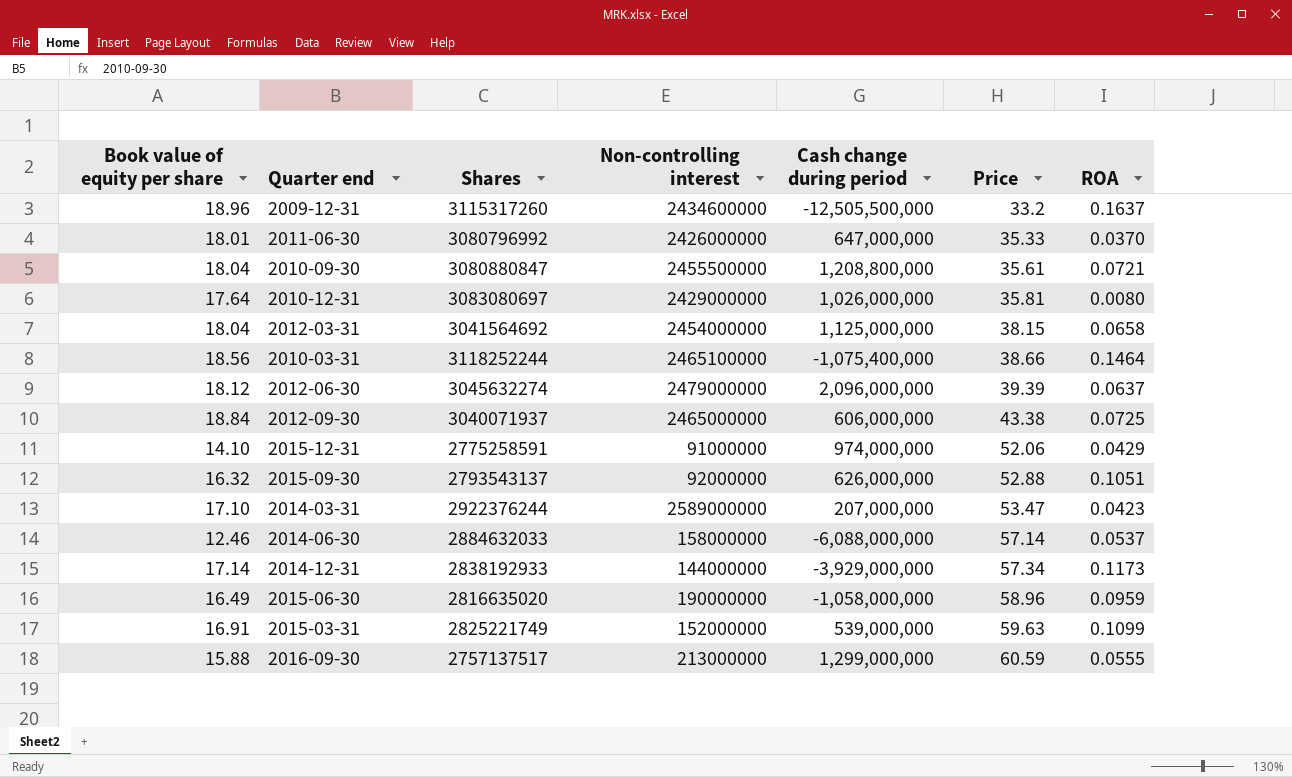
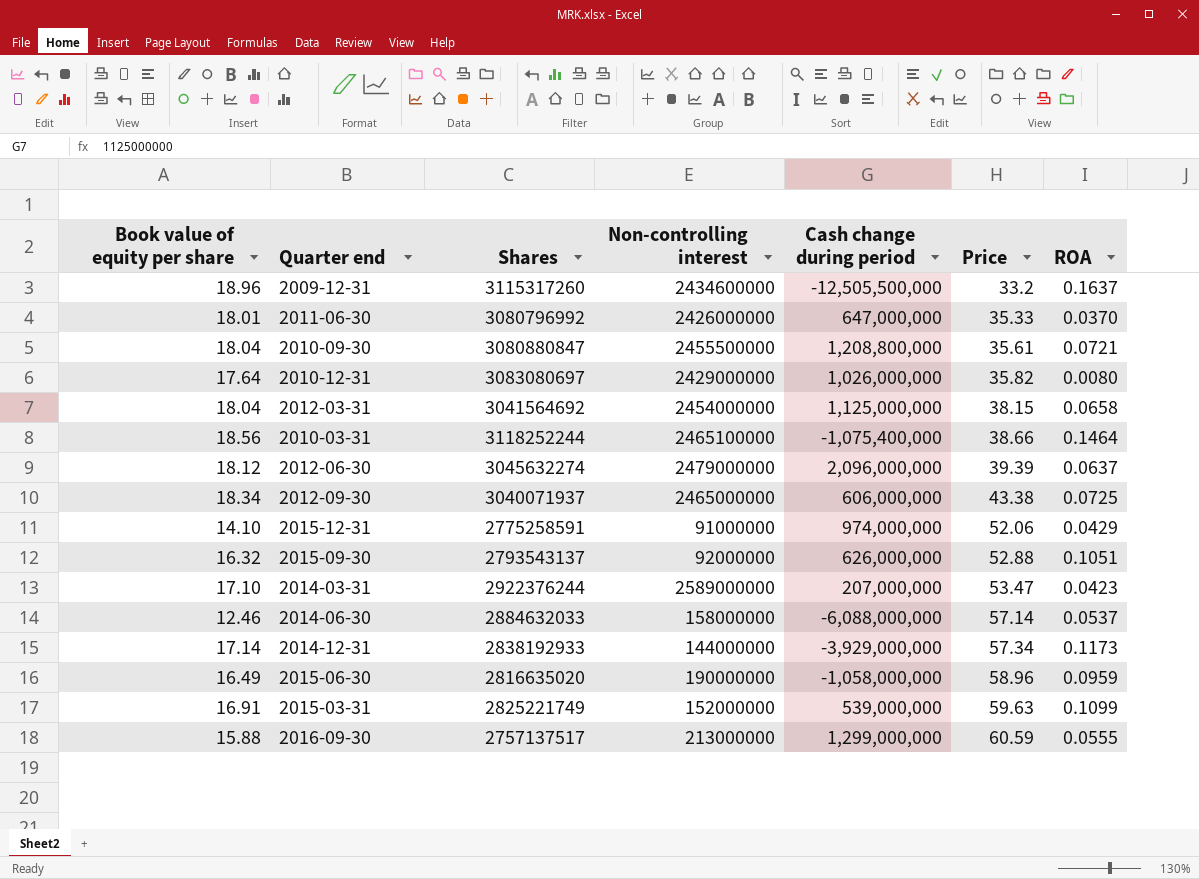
2010-12-31 | Price: 35.81 -> 35.82
2012-09-30 | Book value of equity per share: 18.84 -> 18.34

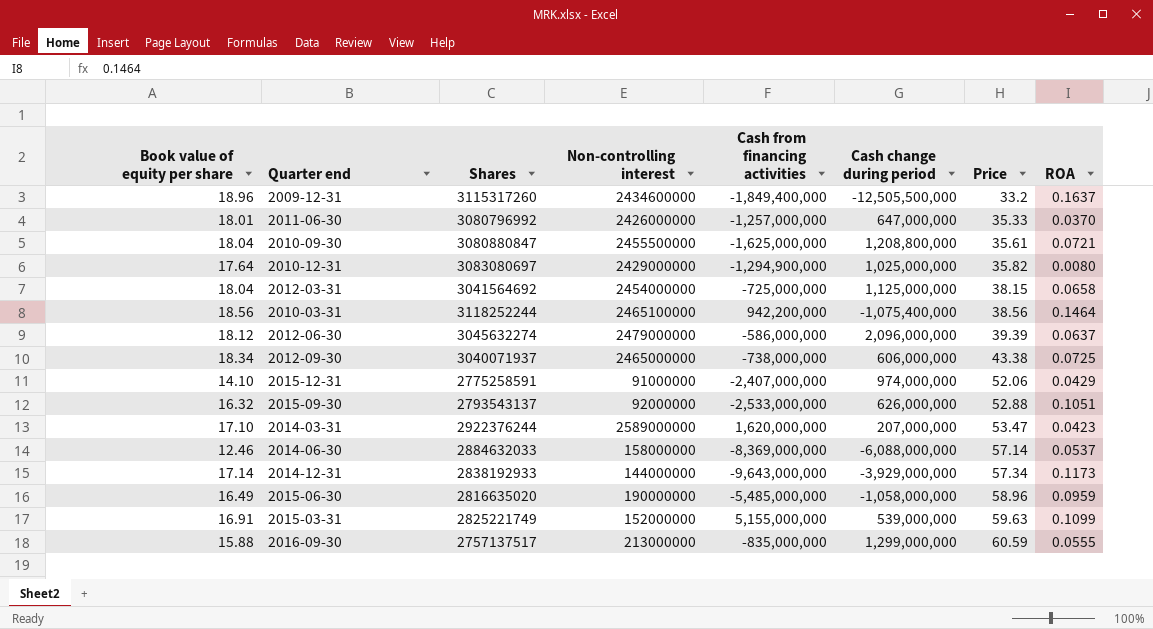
column Cash from financing activities | position: none -> 5
2010-12-31 | Cash change during period: 1,026,000,000 -> 1,025,000,000
2010-03-31 | Price: 38.66 -> 38.56

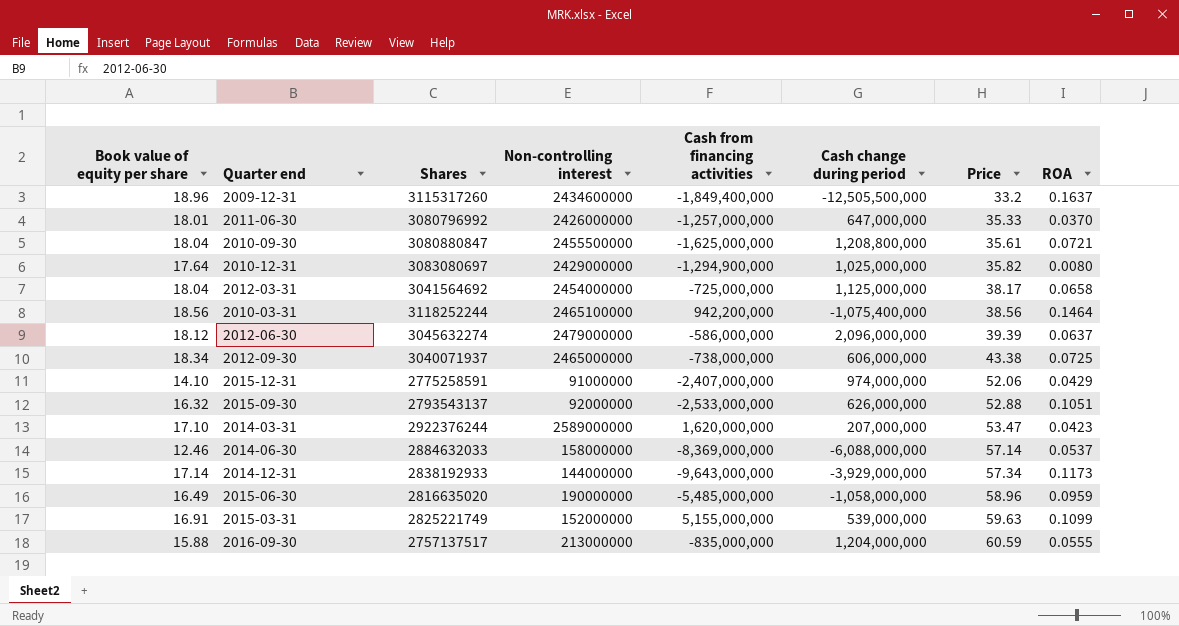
2012-03-31 | Price: 38.15 -> 38.17
2016-09-30 | Cash change during period: 1,299,000,000 -> 1,204,000,000

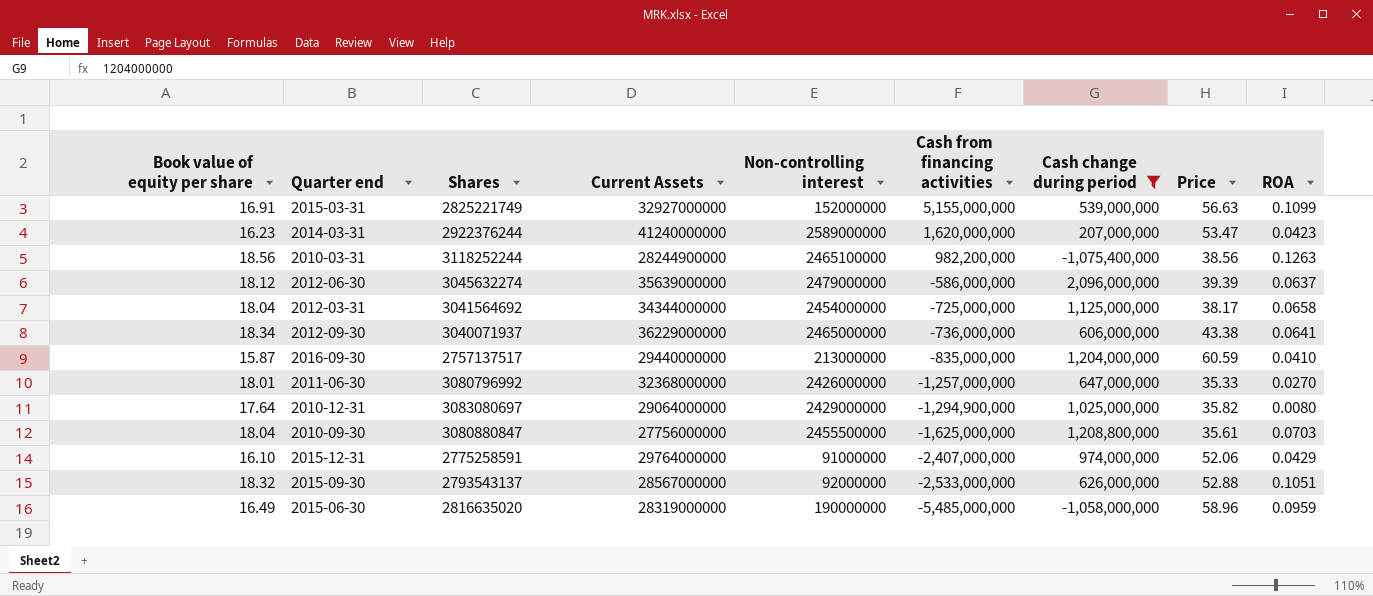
filter: none -> Cash change during period >= -1,075,400,000
row order: Price ascending -> Cash from financing activities descending
column Current Assets | position: none -> 4
2015-03-31 | Price: 59.63 -> 56.63
2014-03-31 | Book value of equity per share: 17.10 -> 16.23
2010-03-31 | Cash from financing activities: 942,200,000 -> 982,200,000
2010-03-31 | ROA: 0.1464 -> 0.1263
2012-09-30 | Cash from financing activities: -738,000,000 -> -736,000,000
2012-09-30 | ROA: 0.0725 -> 0.0641
2016-09-30 | Book value of equity per share: 15.88 -> 15.87
2016-09-30 | ROA: 0.0555 -> 0.0410
2011-06-30 | ROA: 0.0370 -> 0.0270
2010-09-30 | ROA: 0.0721 -> 0.0703
2015-12-31 | Book value of equity per share: 14.10 -> 16.10
2015-09-30 | Book value of equity per share: 16.32 -> 18.32

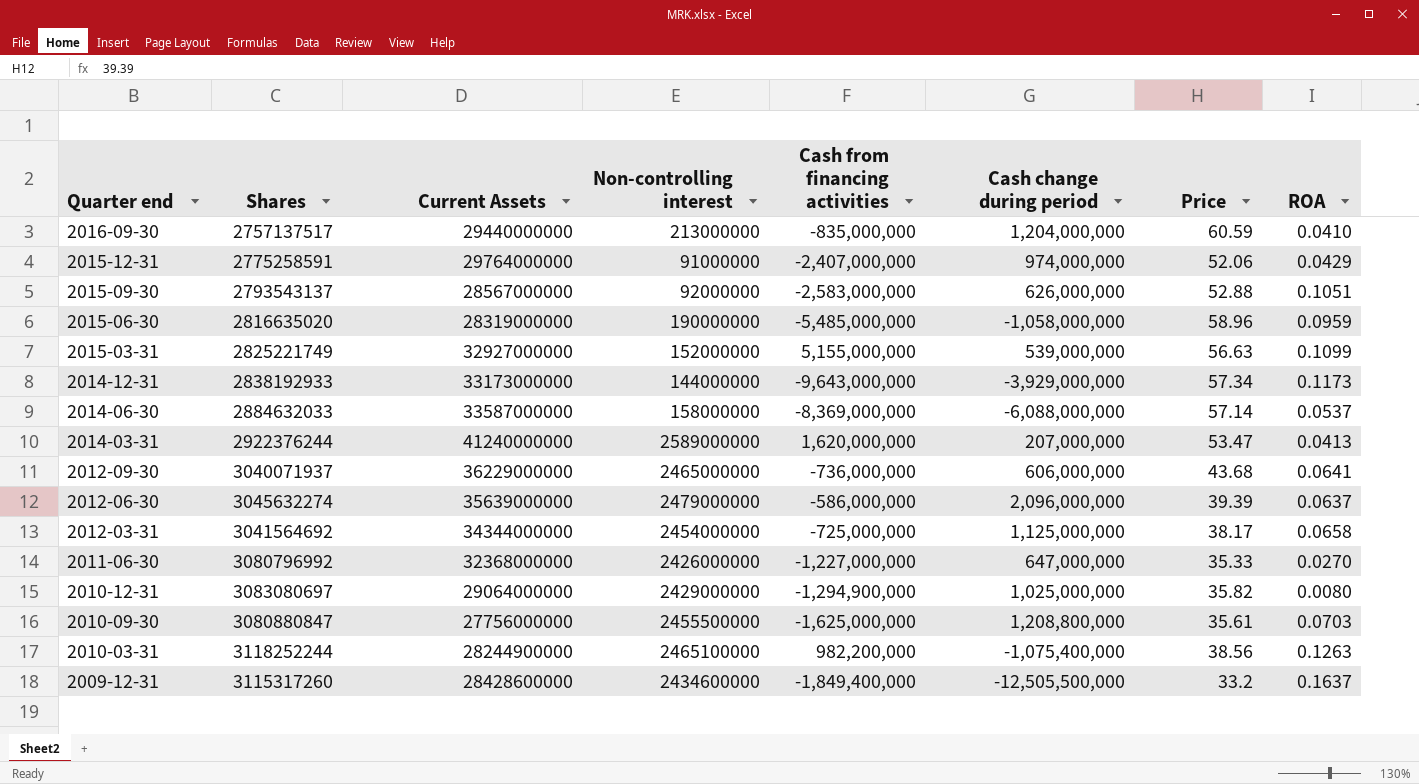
filter: Cash change during period >= -1,075,400,000 -> none
row order: Cash from financing activities descending -> Quarter end descending
column Book value of equity per share | position: 1 -> none
2015-09-30 | Cash from financing activities: -2,533,000,000 -> -2,583,000,000
2014-03-31 | ROA: 0.0423 -> 0.0413
2012-09-30 | Price: 43.38 -> 43.68
2011-06-30 | Cash from financing activities: -1,257,000,000 -> -1,227,000,000

